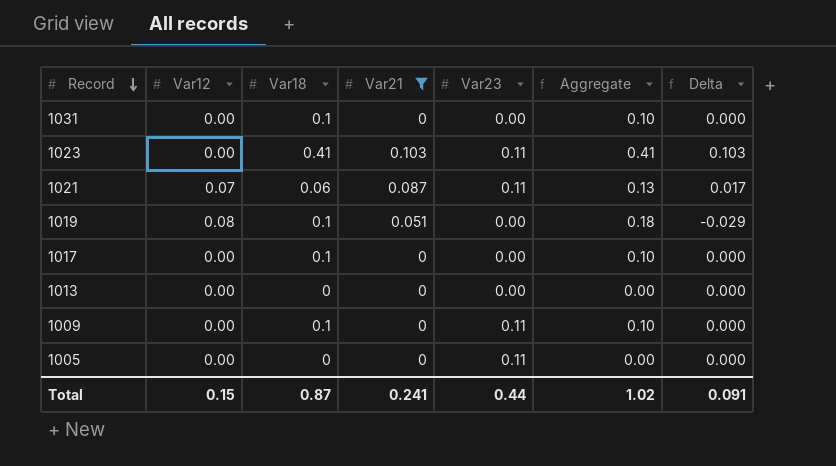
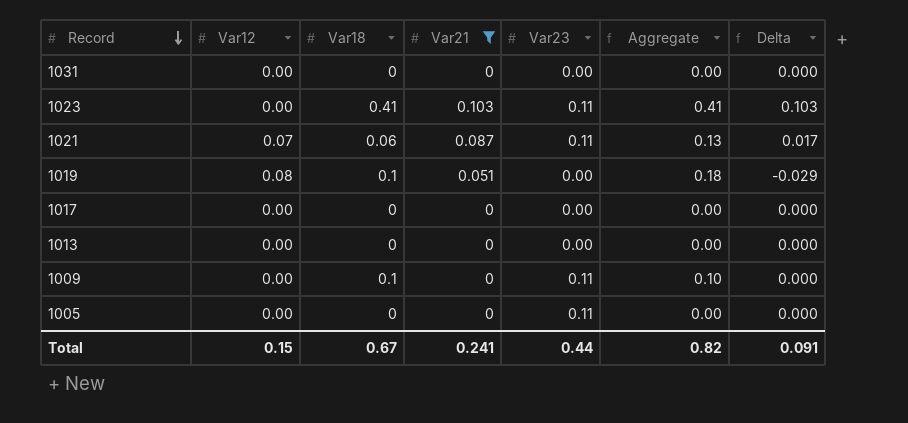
1031 | Var18: 0.1 -> 0
1031 | Aggregate: 0.10 -> 0.00
1017 | Var18: 0.1 -> 0
1017 | Aggregate: 0.10 -> 0.00
Total | Var18: 0.87 -> 0.67
Total | Aggregate: 1.02 -> 0.82

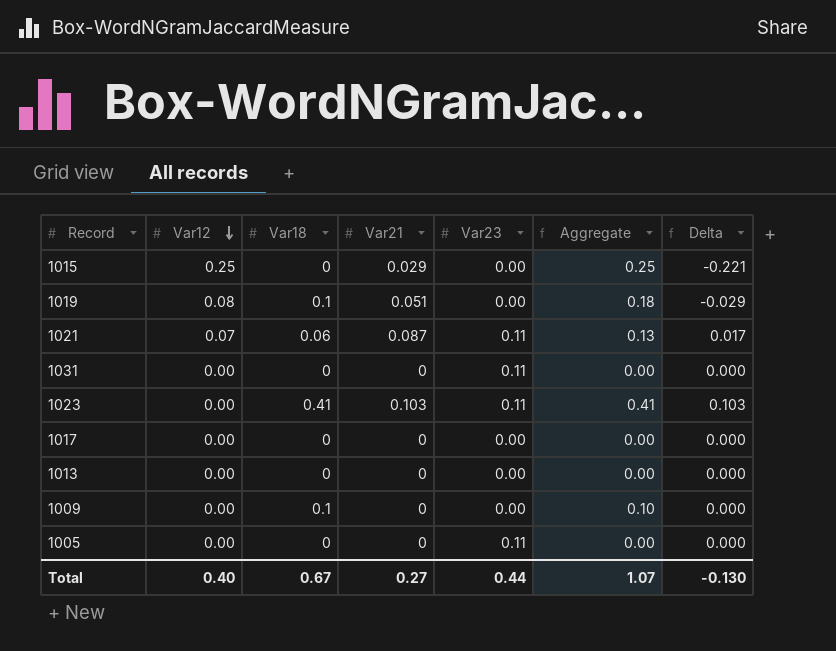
filter: Var21 != 0.029 -> none
row order: Record descending -> Var12 descending
1031 | Var23: 0.00 -> 0.11
1009 | Var23: 0.11 -> 0.00
Total | Var12: 0.15 -> 0.40
Total | Var21: 0.241 -> 0.27
Total | Aggregate: 0.82 -> 1.07
Total | Delta: 0.091 -> -0.130

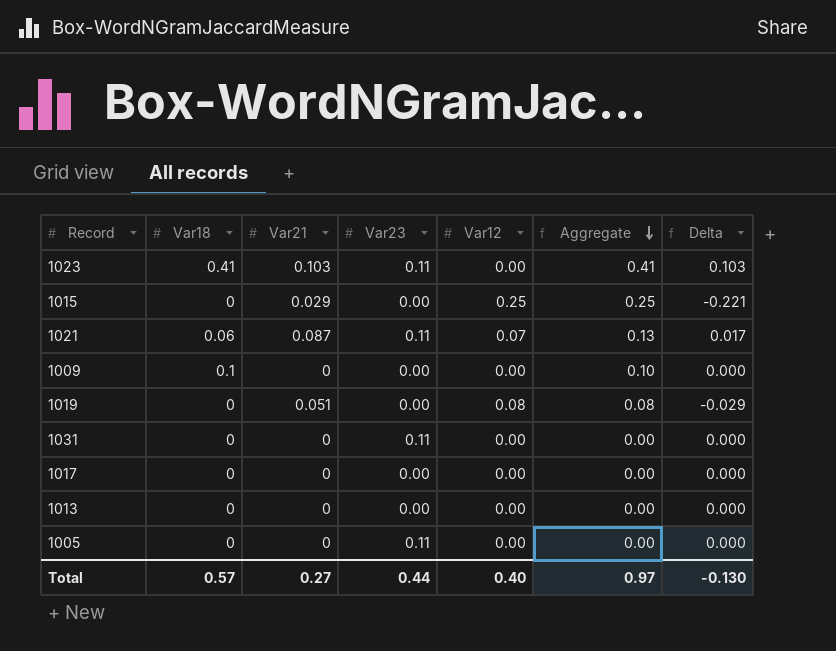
row order: Var12 descending -> Aggregate descending
column Var12 | position: 2 -> 5
1019 | Var18: 0.1 -> 0
1019 | Aggregate: 0.18 -> 0.08
Total | Var18: 0.67 -> 0.57
Total | Aggregate: 1.07 -> 0.97

